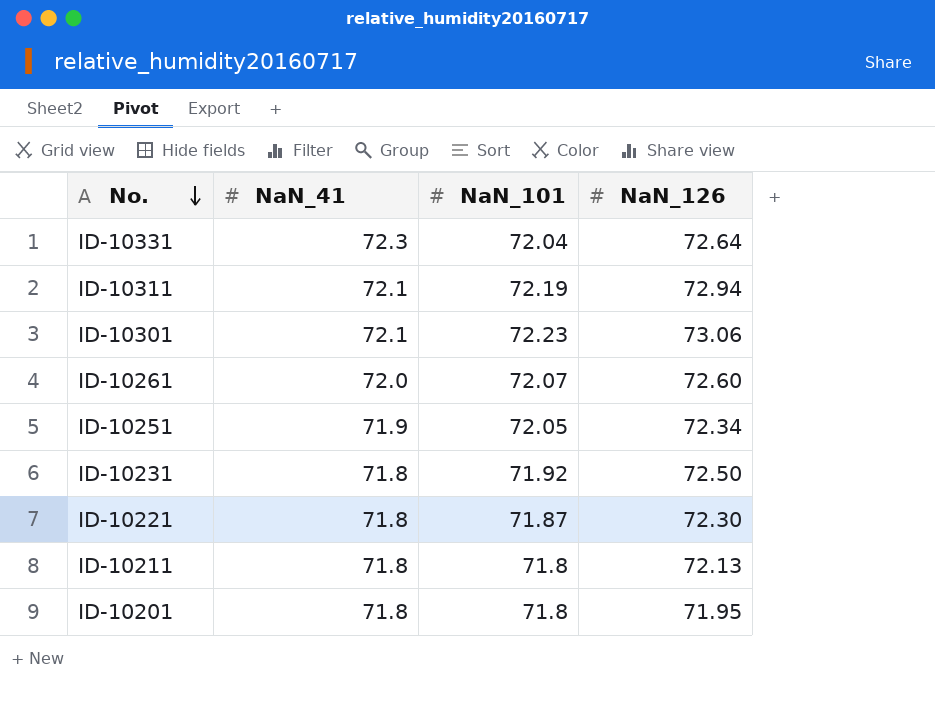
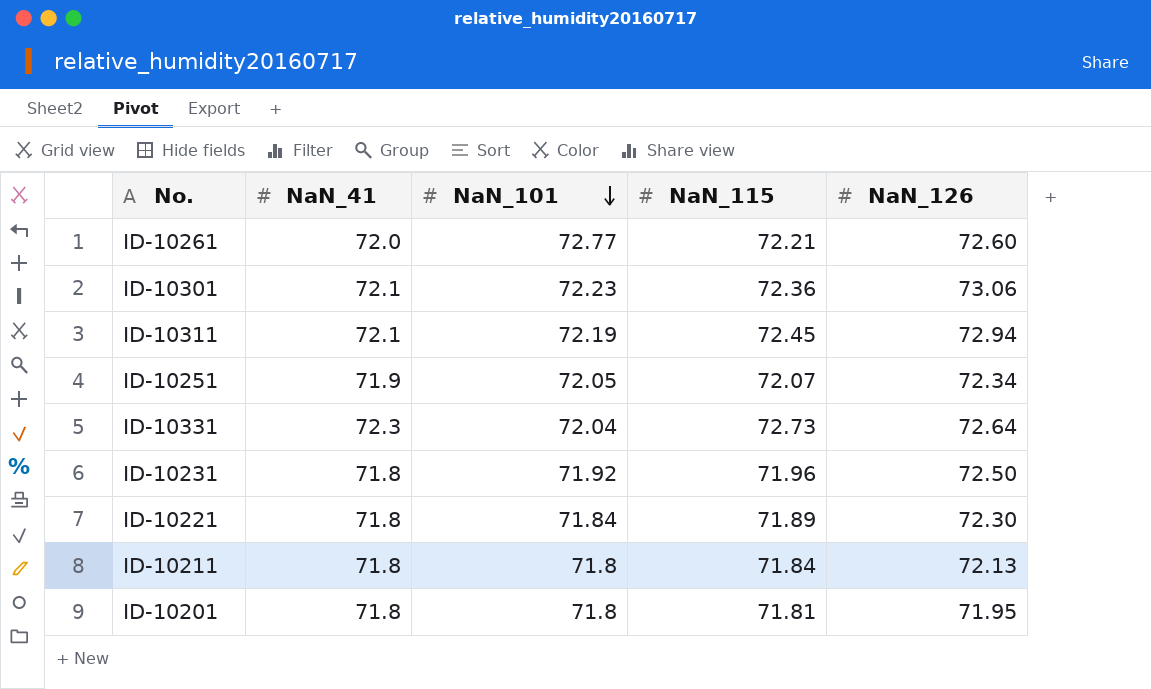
row order: No. descending -> NaN_101 descending
column NaN_115 | position: none -> 4
ID-10261 | NaN_101: 72.07 -> 72.77
ID-10221 | NaN_101: 71.87 -> 71.84

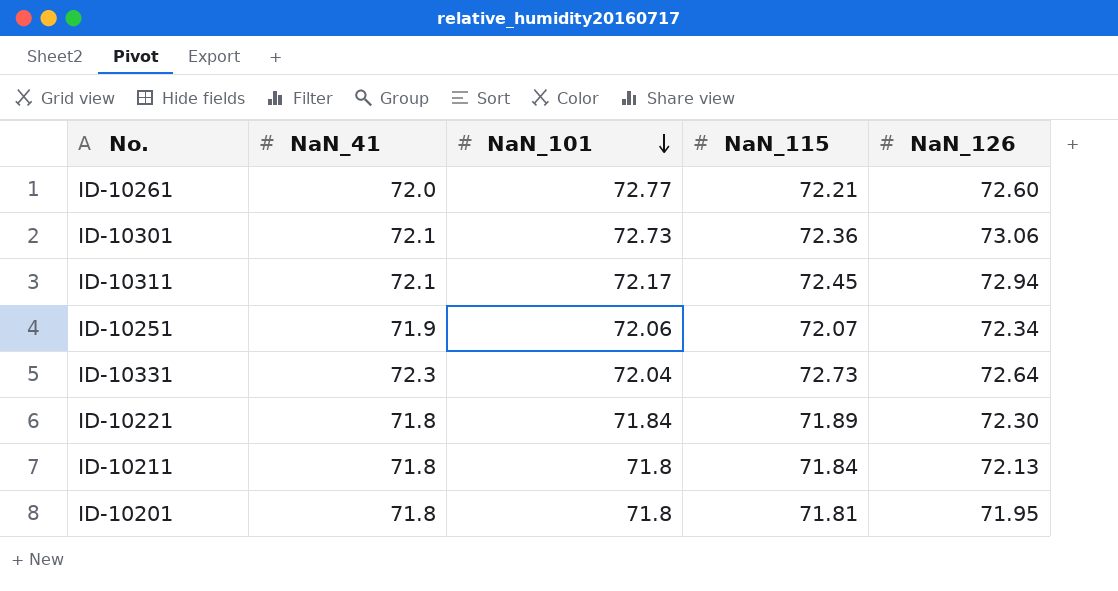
row ID-10231: 71.8 | 71.92 | 71.96 | 72.50 -> none
ID-10301 | NaN_101: 72.23 -> 72.73
ID-10311 | NaN_101: 72.19 -> 72.17
ID-10251 | NaN_101: 72.05 -> 72.06

